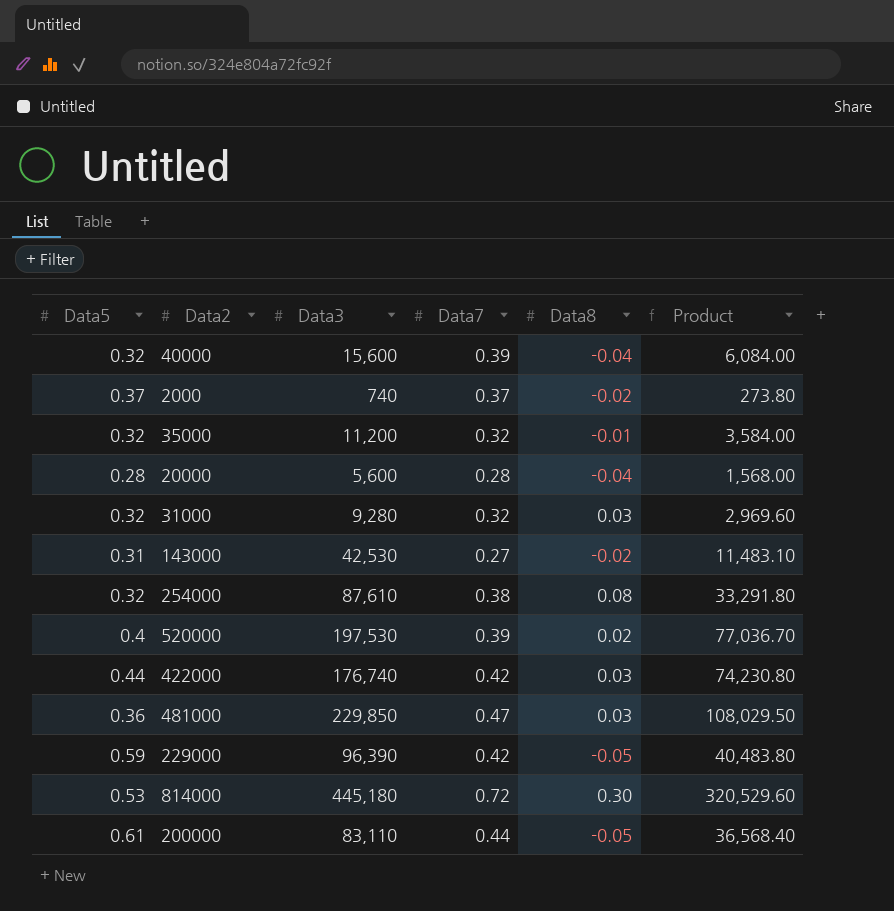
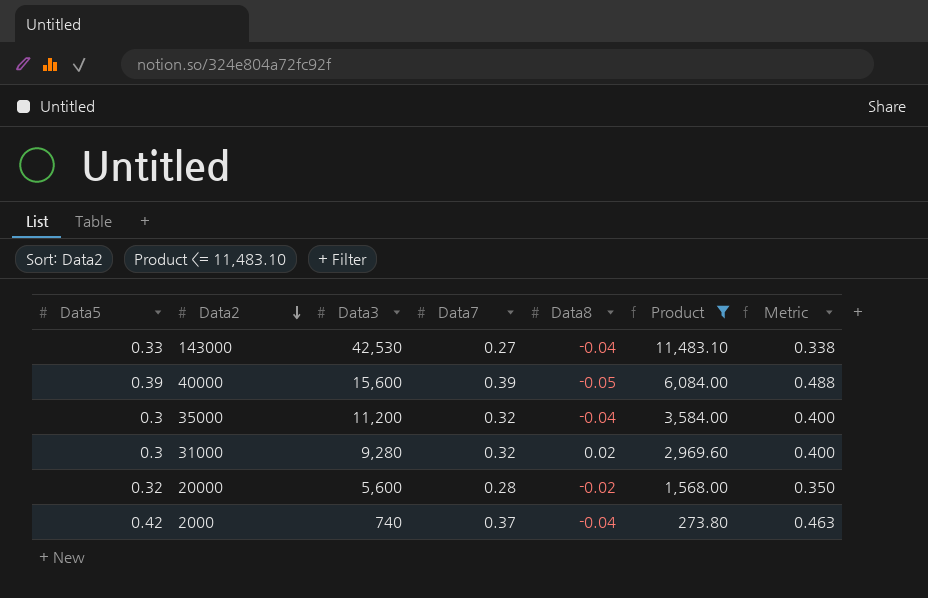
filter: none -> Product <= 11,483.10
row order: none -> Data2 descending
column Metric | formula: none -> [Data7] * 1.25
143000 | Data5: 0.31 -> 0.33
143000 | Data8: -0.02 -> -0.04
40000 | Data5: 0.32 -> 0.39
40000 | Data8: -0.04 -> -0.05
35000 | Data5: 0.32 -> 0.3
35000 | Data8: -0.01 -> -0.04
31000 | Data5: 0.32 -> 0.3
31000 | Data8: 0.03 -> 0.02
20000 | Data5: 0.28 -> 0.32
20000 | Data8: -0.04 -> -0.02
2000 | Data5: 0.37 -> 0.42
2000 | Data8: -0.02 -> -0.04

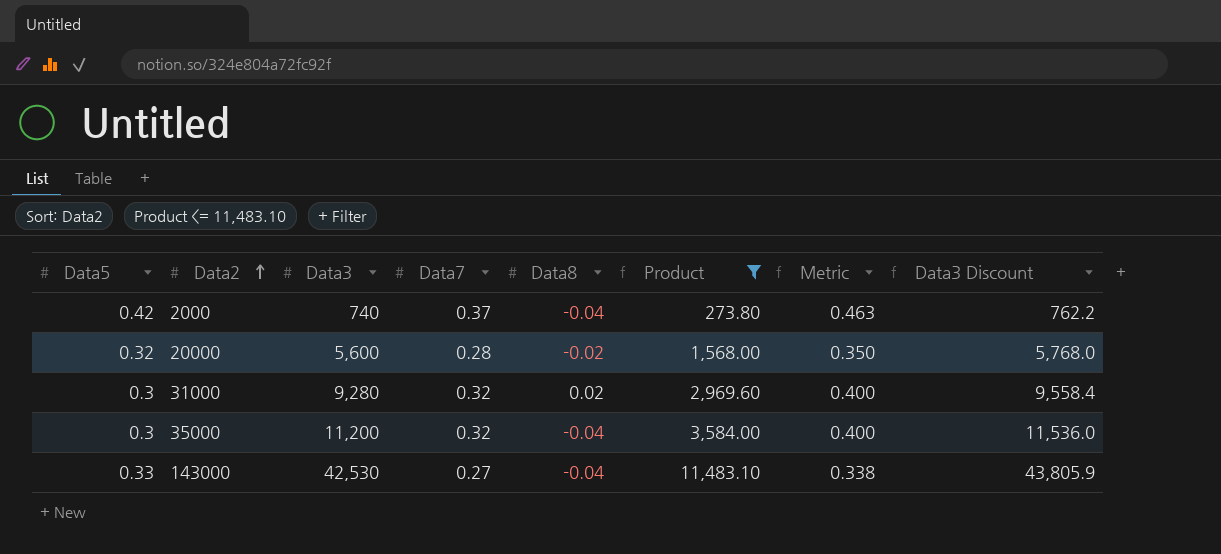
row order: Data2 descending -> Data2 ascending
column Data3 Discount | formula: none -> [Data3] * 1.03
row 40000: 0.39 | 15,600 | 0.39 | -0.05 | 6,084.00 | 0.488 -> none

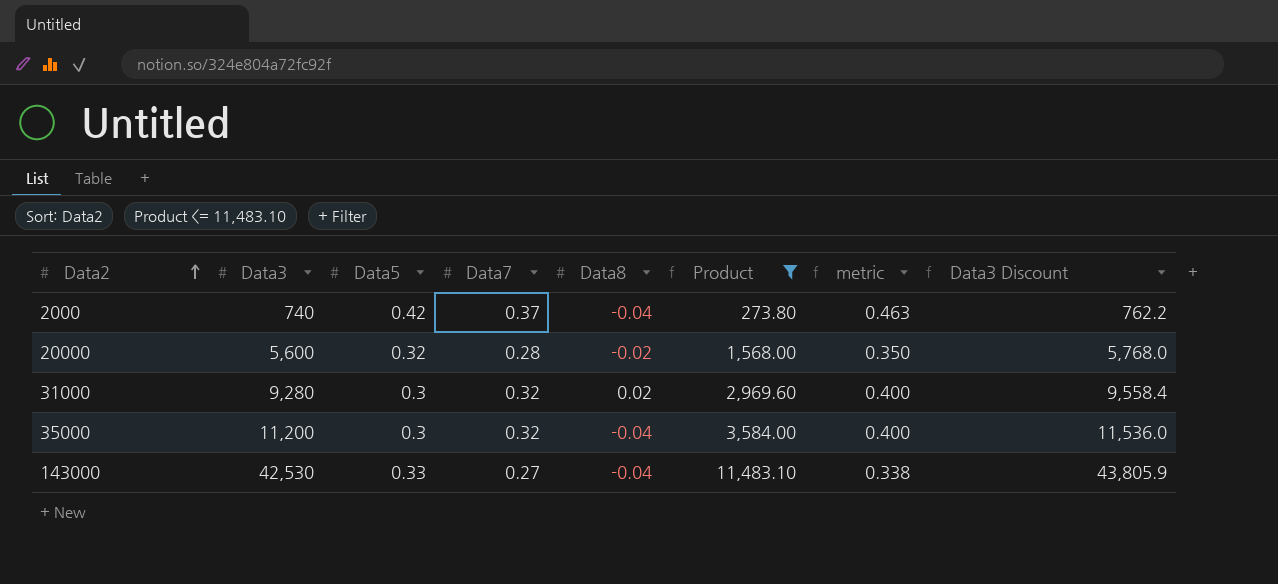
column Data5 | position: 1 -> 3
column name: Metric -> metric

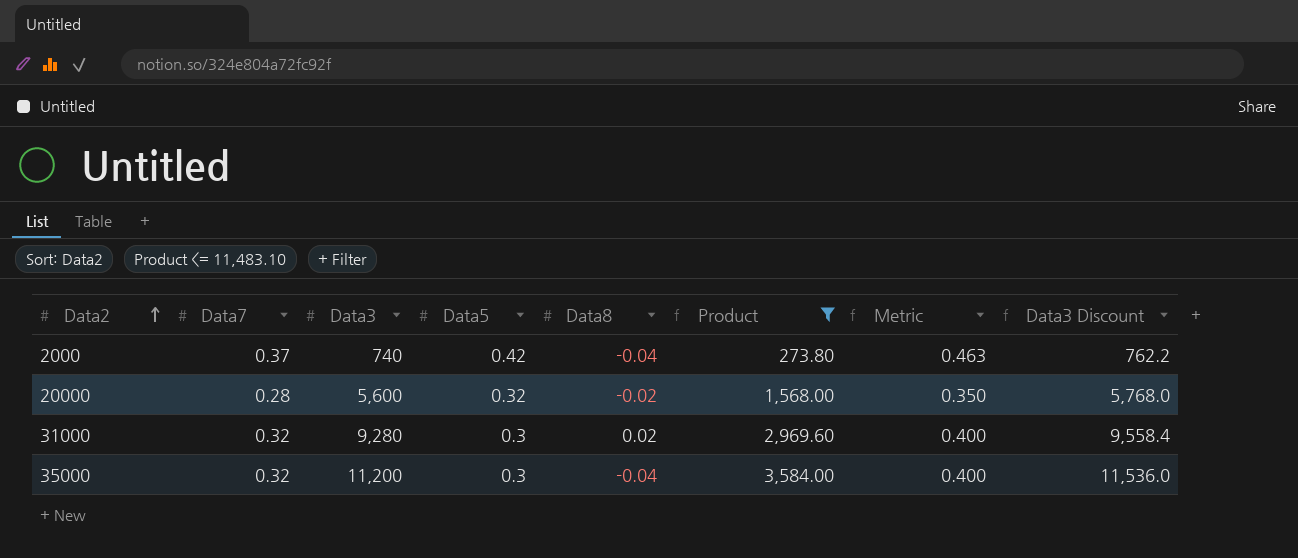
column Data7 | position: 4 -> 2
column name: metric -> Metric
row 143000: 42,530 | 0.33 | 0.27 | -0.04 | 11,483.10 | 0.338 | 43,805.9 -> none

